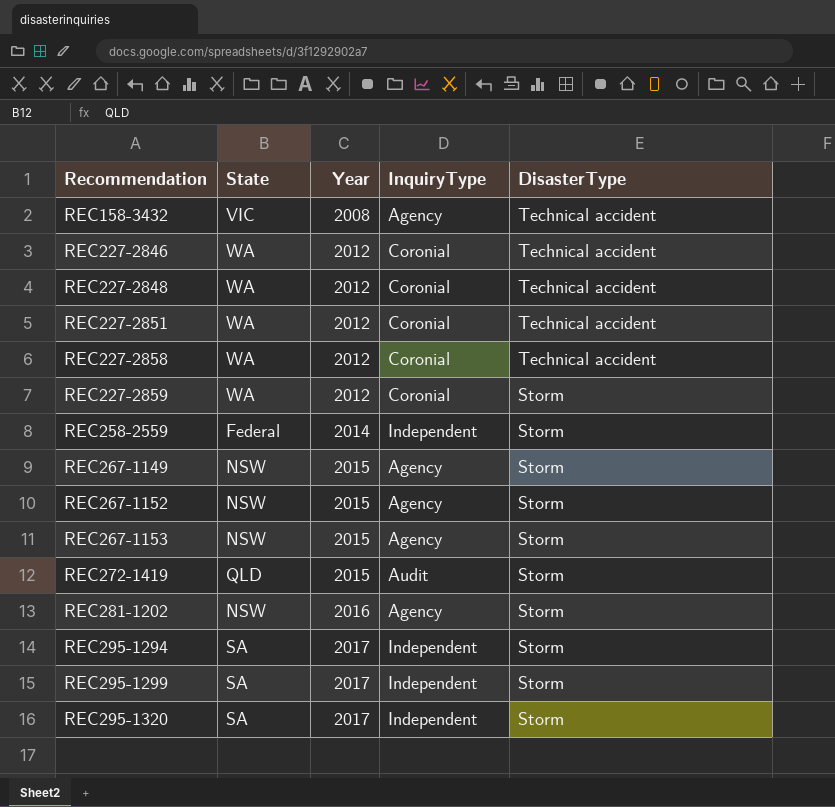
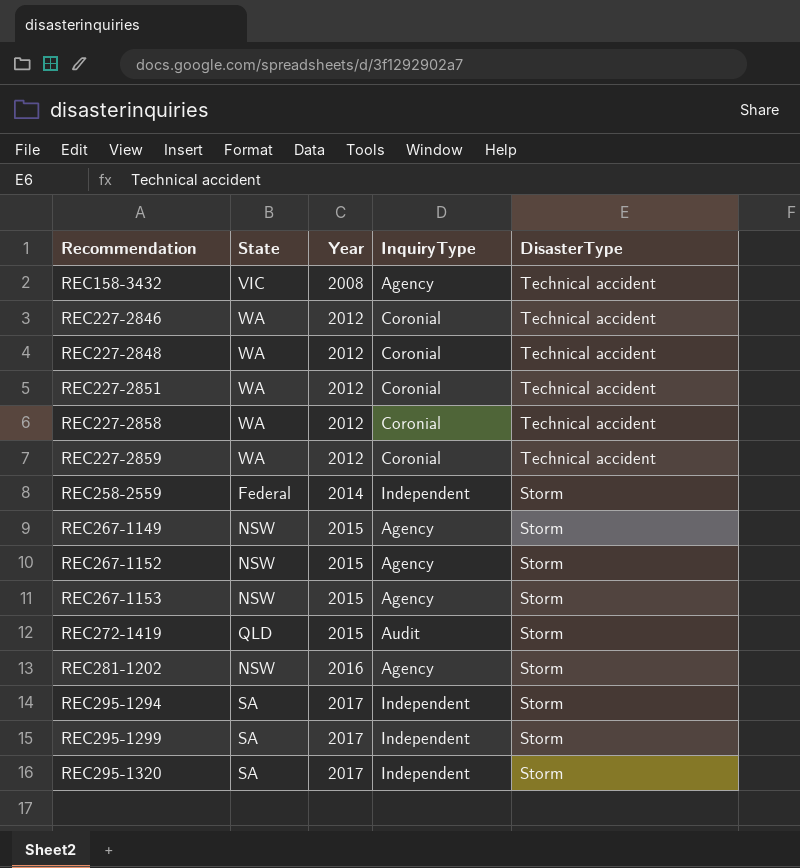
REC227-2859 | DisasterType: Storm -> Technical accident

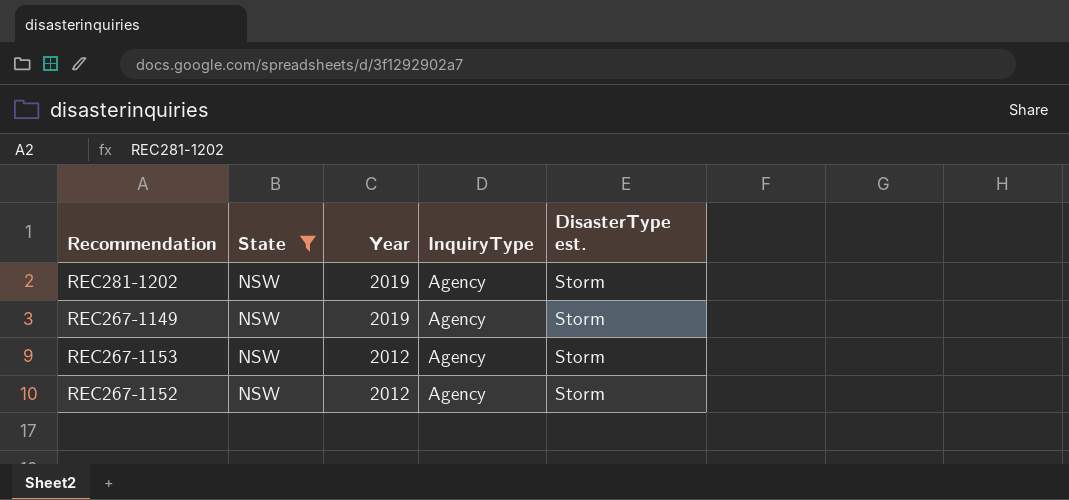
filter: none -> State = NSW
row order: Recommendation ascending -> Year descending
column name: DisasterType -> DisasterType est.
REC281-1202 | Year: 2016 -> 2019
REC267-1149 | Year: 2015 -> 2019
REC267-1153 | Year: 2015 -> 2012
REC267-1152 | Year: 2015 -> 2012

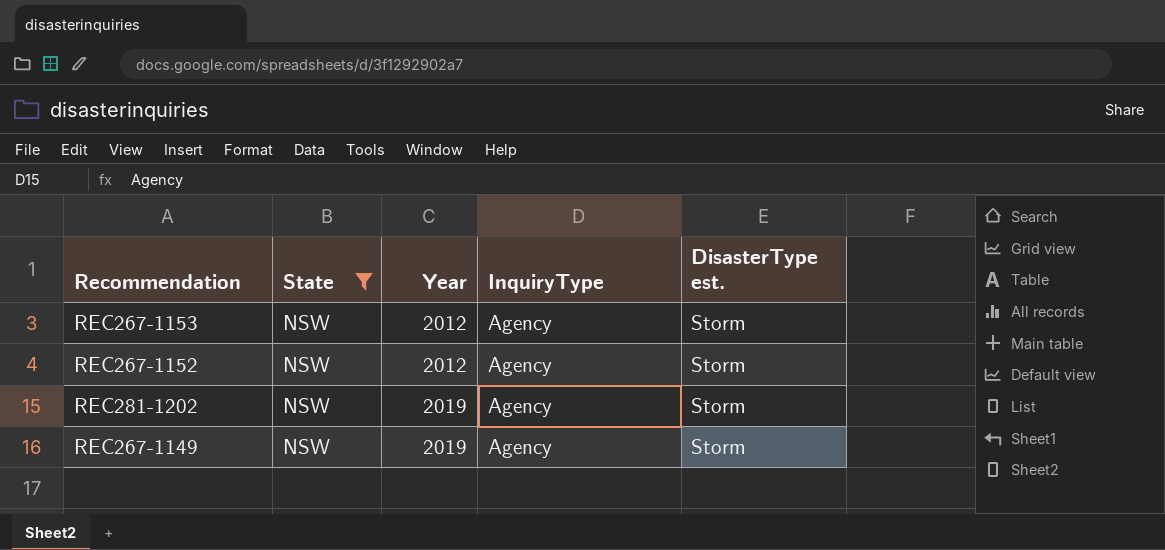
row order: Year descending -> Year ascending

